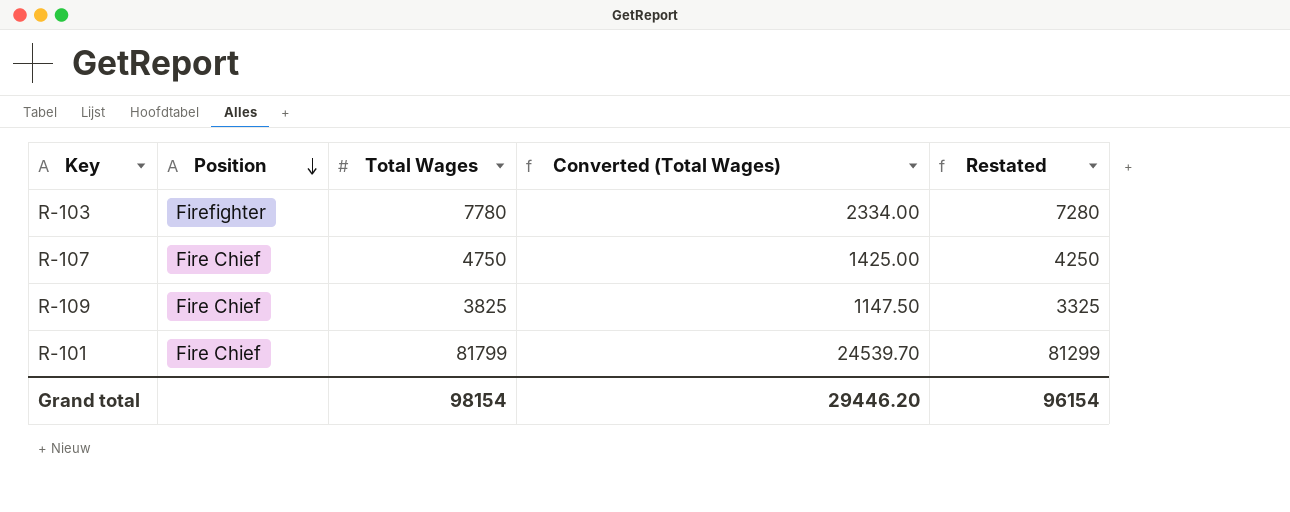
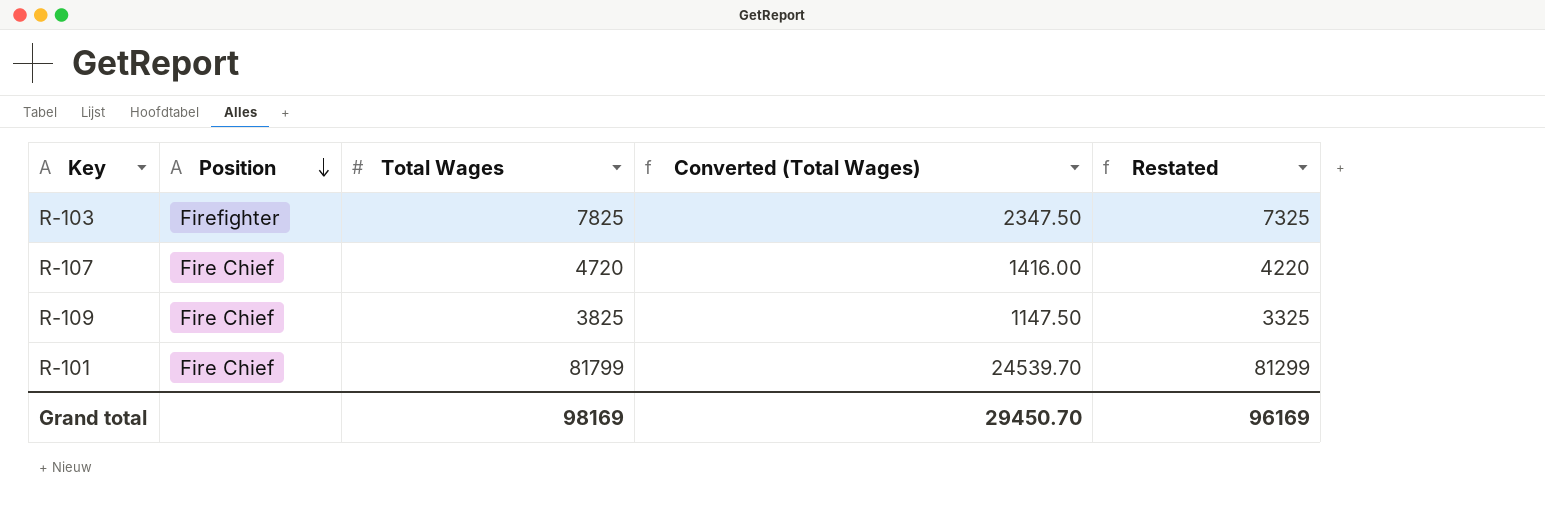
R-103 | Total Wages: 7780 -> 7825
R-103 | Converted (Total Wages): 2334.00 -> 2347.50
R-103 | Restated: 7280 -> 7325
R-107 | Total Wages: 4750 -> 4720
R-107 | Converted (Total Wages): 1425.00 -> 1416.00
R-107 | Restated: 4250 -> 4220
Grand total | Total Wages: 98154 -> 98169
Grand total | Converted (Total Wages): 29446.20 -> 29450.70
Grand total | Restated: 96154 -> 96169

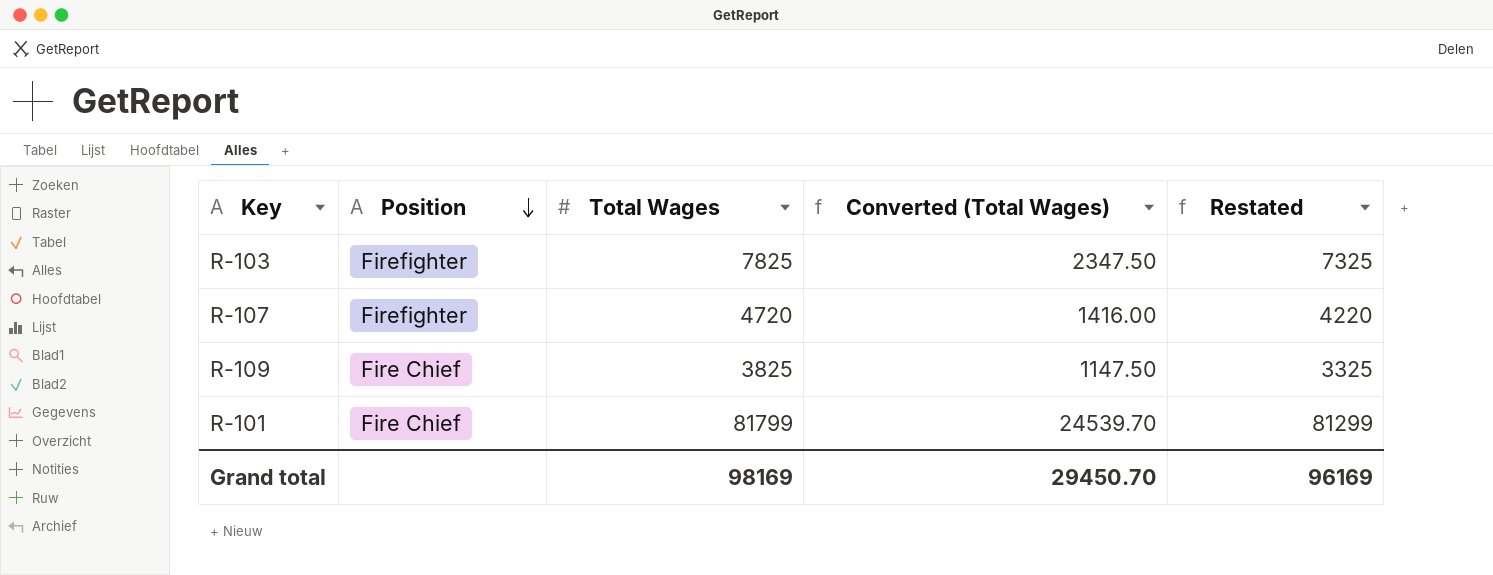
R-107 | Position: Fire Chief -> Firefighter

